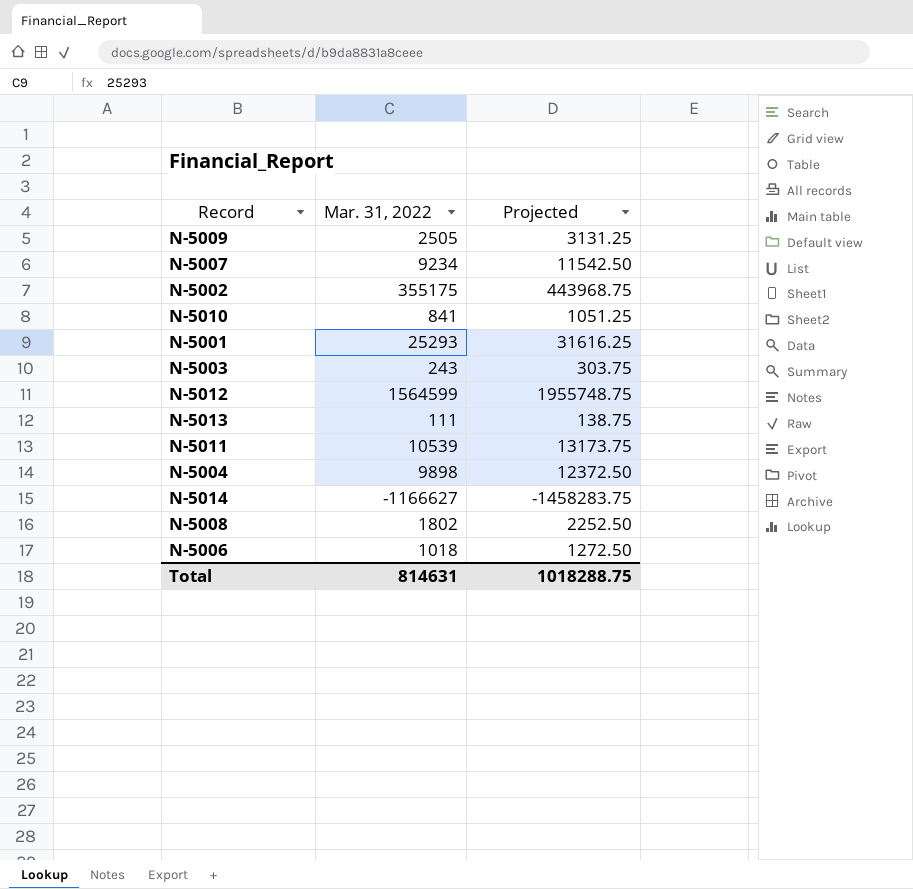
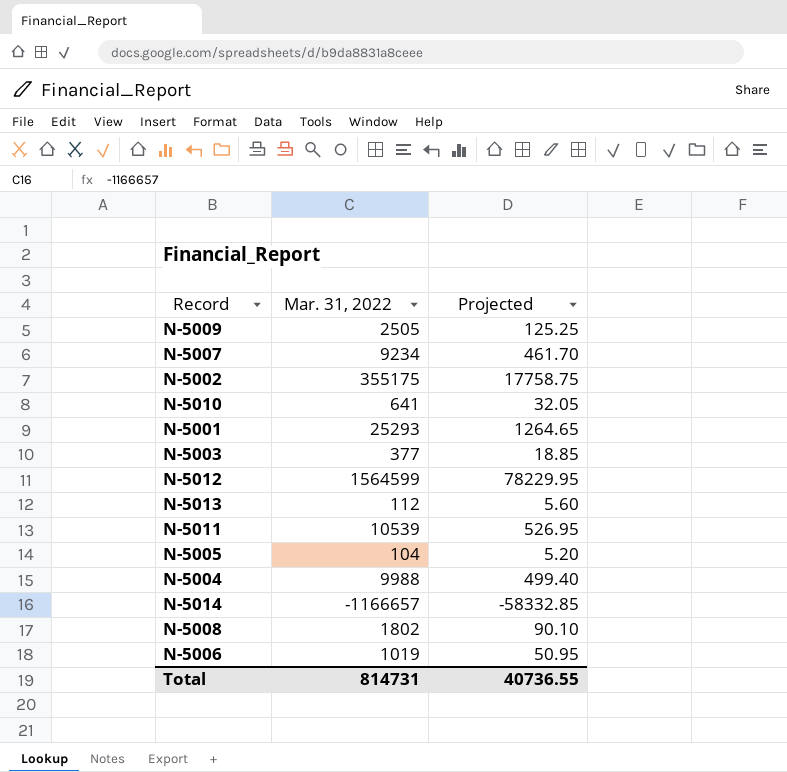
column Projected | formula: [Mar. 31, 2022] * 1.25 -> [Mar. 31, 2022] * 0.05
N-5010 | Mar. 31, 2022: 841 -> 641
N-5003 | Mar. 31, 2022: 243 -> 377
N-5013 | Mar. 31, 2022: 111 -> 112
row N-5005: none -> 104 | 5.20
N-5004 | Mar. 31, 2022: 9898 -> 9988
N-5014 | Mar. 31, 2022: -1166627 -> -1166657
N-5006 | Mar. 31, 2022: 1018 -> 1019
Total | Mar. 31, 2022: 814631 -> 814731
Total | Projected: 1018288.75 -> 40736.55

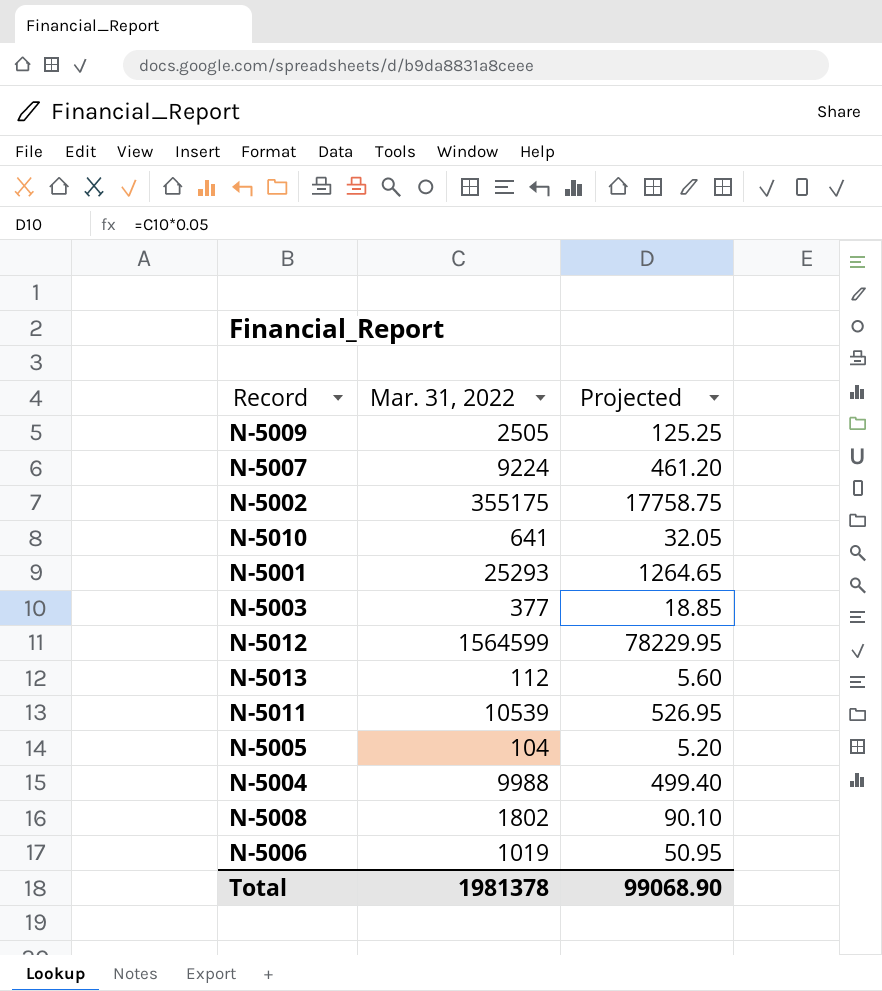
row N-5014: -1166657 | -58332.85 -> none
N-5007 | Mar. 31, 2022: 9234 -> 9224
N-5007 | Projected: 461.70 -> 461.20
Total | Mar. 31, 2022: 814731 -> 1981378
Total | Projected: 40736.55 -> 99068.90

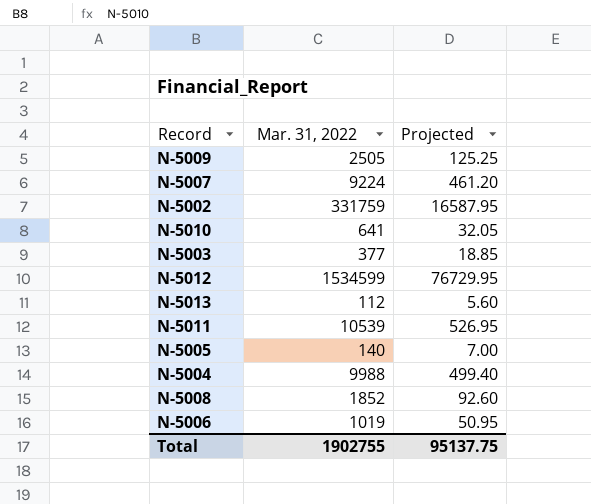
row N-5001: 25293 | 1264.65 -> none
N-5002 | Mar. 31, 2022: 355175 -> 331759
N-5002 | Projected: 17758.75 -> 16587.95
N-5012 | Mar. 31, 2022: 1564599 -> 1534599
N-5012 | Projected: 78229.95 -> 76729.95
N-5005 | Mar. 31, 2022: 104 -> 140
N-5005 | Projected: 5.20 -> 7.00
N-5008 | Mar. 31, 2022: 1802 -> 1852
N-5008 | Projected: 90.10 -> 92.60
Total | Mar. 31, 2022: 1981378 -> 1902755
Total | Projected: 99068.90 -> 95137.75

